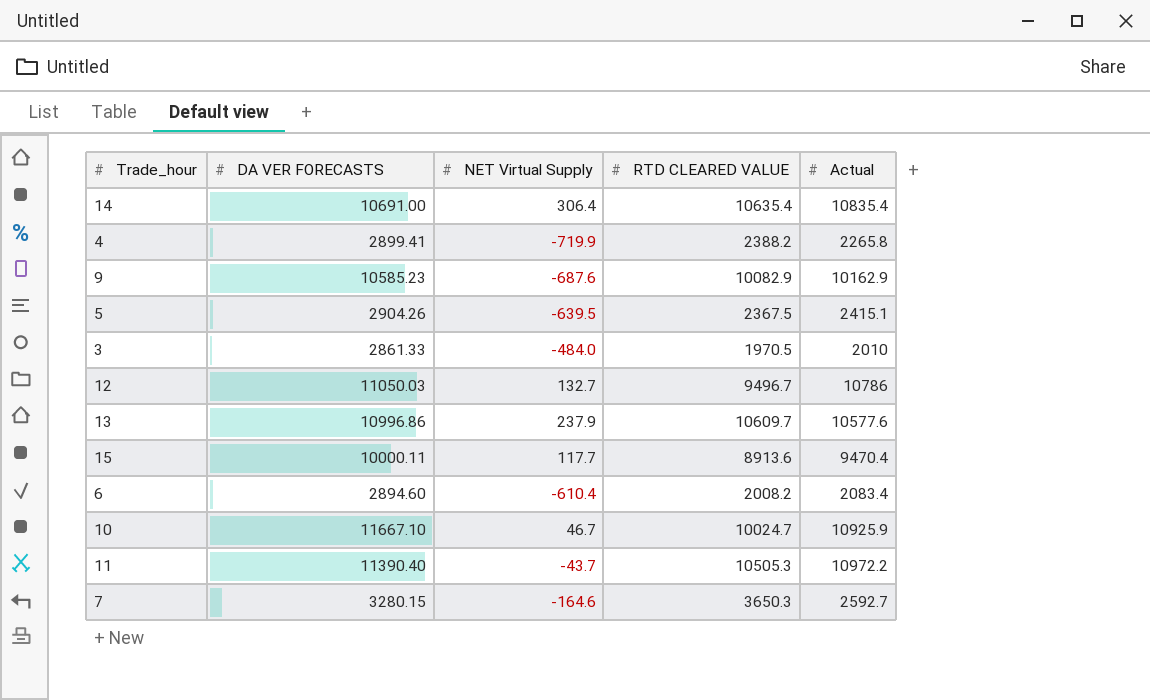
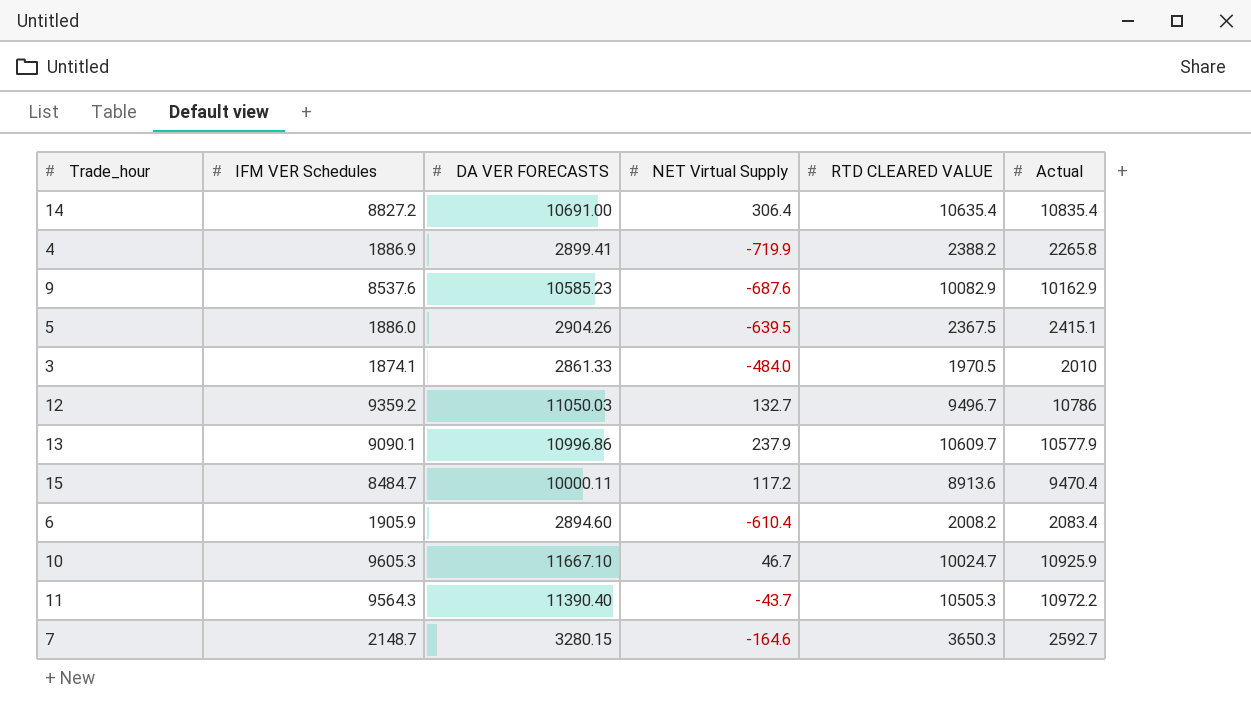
column IFM VER Schedules | position: none -> 2
13 | Actual: 10577.6 -> 10577.9
15 | NET Virtual Supply: 117.7 -> 117.2

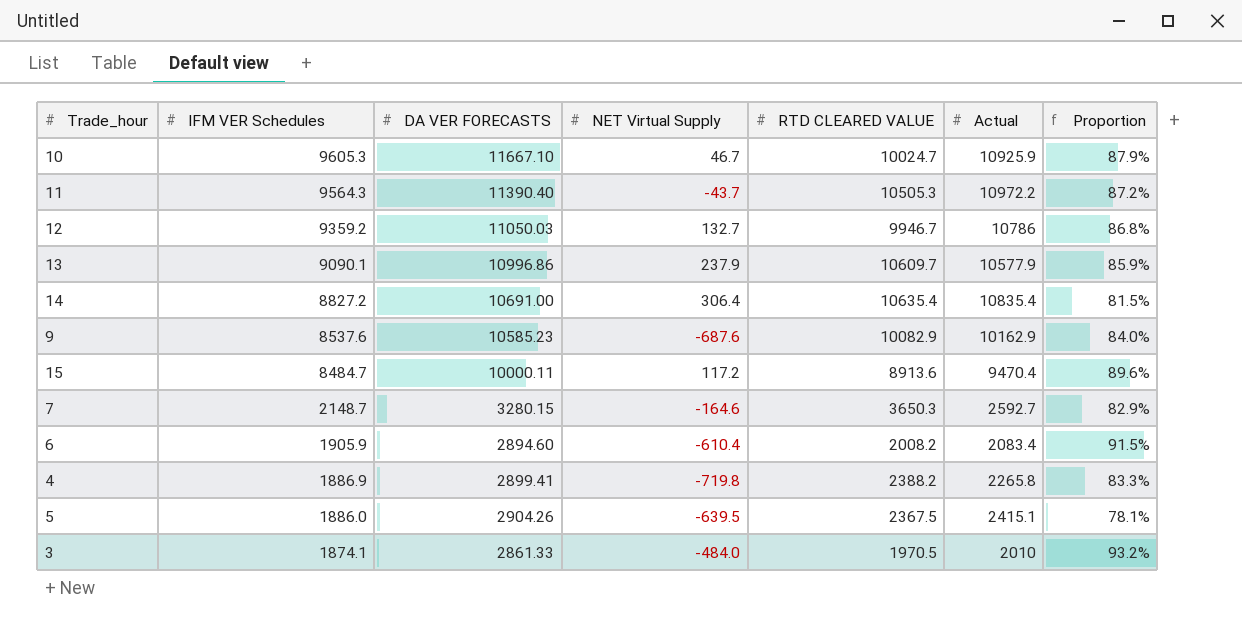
row order: none -> IFM VER Schedules descending
column Proportion | formula: none -> [IFM VER Schedules] / [Actual]
12 | RTD CLEARED VALUE: 9496.7 -> 9946.7
4 | NET Virtual Supply: -719.9 -> -719.8

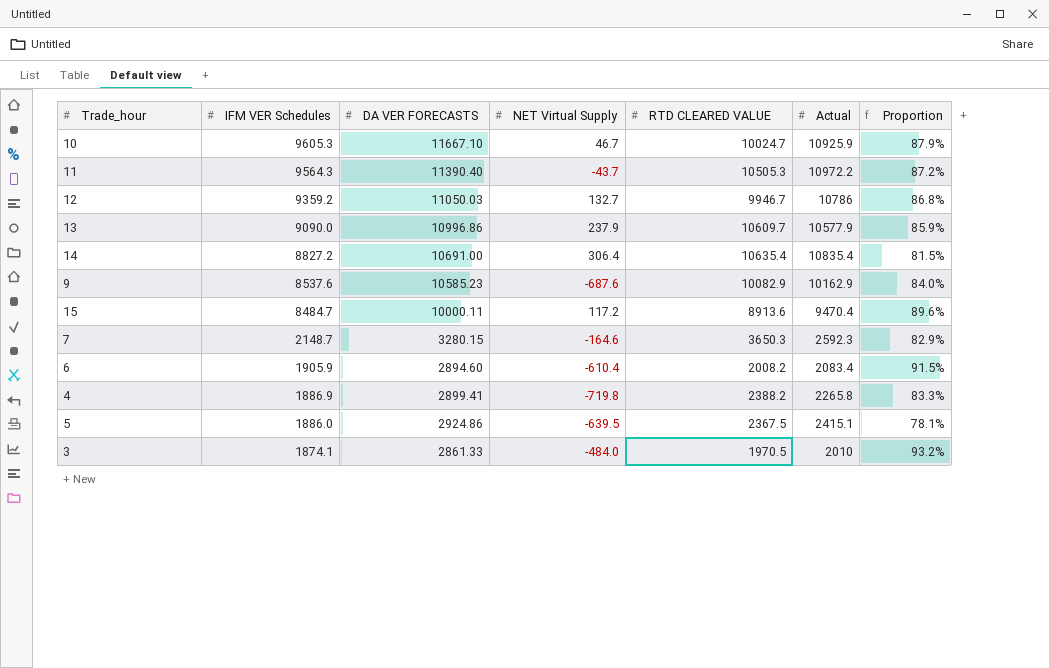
13 | IFM VER Schedules: 9090.1 -> 9090.0
7 | Actual: 2592.7 -> 2592.3
5 | DA VER FORECASTS: 2904.26 -> 2924.86

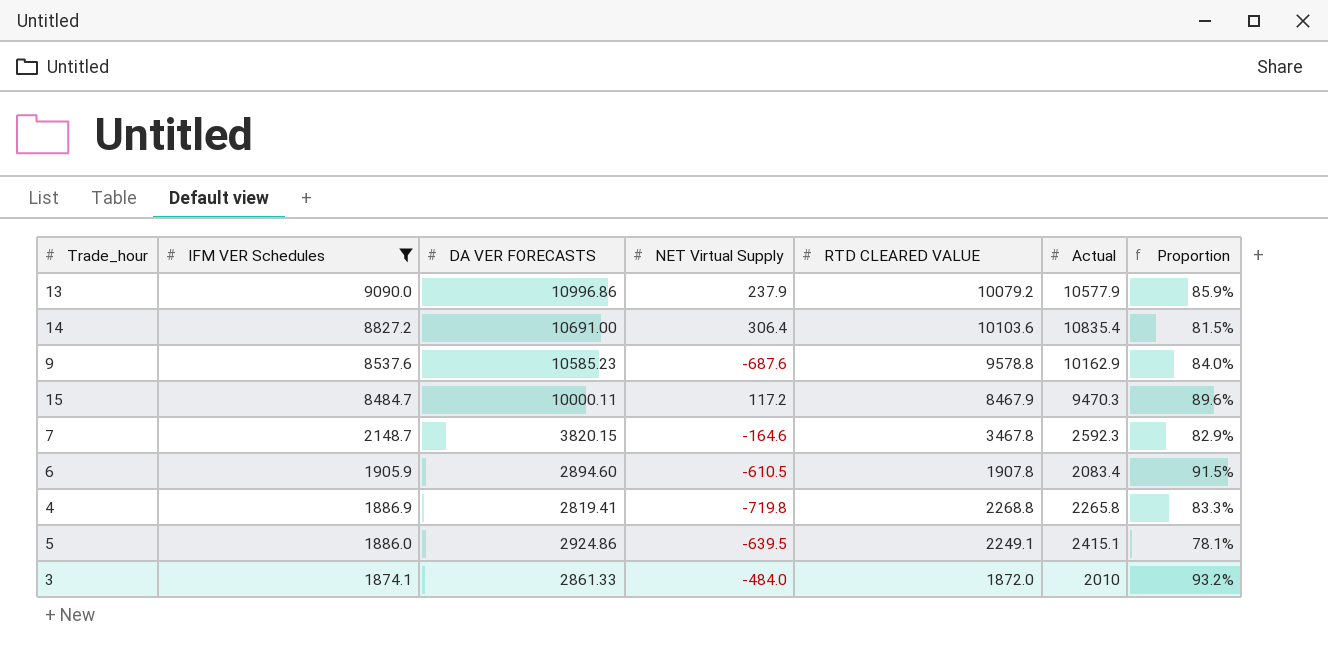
filter: none -> IFM VER Schedules <= 9090.0
13 | RTD CLEARED VALUE: 10609.7 -> 10079.2
14 | RTD CLEARED VALUE: 10635.4 -> 10103.6
9 | RTD CLEARED VALUE: 10082.9 -> 9578.8
15 | RTD CLEARED VALUE: 8913.6 -> 8467.9
15 | Actual: 9470.4 -> 9470.3
7 | DA VER FORECASTS: 3280.15 -> 3820.15
7 | RTD CLEARED VALUE: 3650.3 -> 3467.8
6 | NET Virtual Supply: -610.4 -> -610.5
6 | RTD CLEARED VALUE: 2008.2 -> 1907.8
4 | DA VER FORECASTS: 2899.41 -> 2819.41
4 | RTD CLEARED VALUE: 2388.2 -> 2268.8
5 | RTD CLEARED VALUE: 2367.5 -> 2249.1
3 | RTD CLEARED VALUE: 1970.5 -> 1872.0

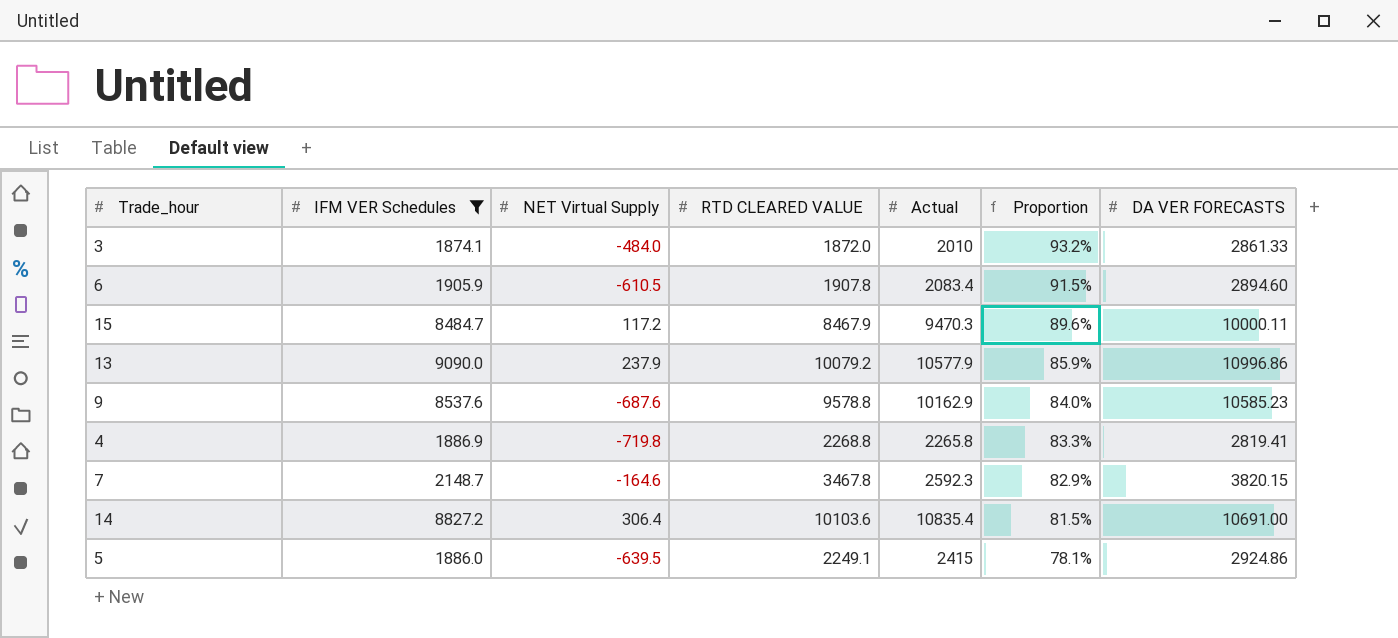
row order: IFM VER Schedules descending -> Proportion descending
column DA VER FORECASTS | position: 3 -> 7
5 | Actual: 2415.1 -> 2415

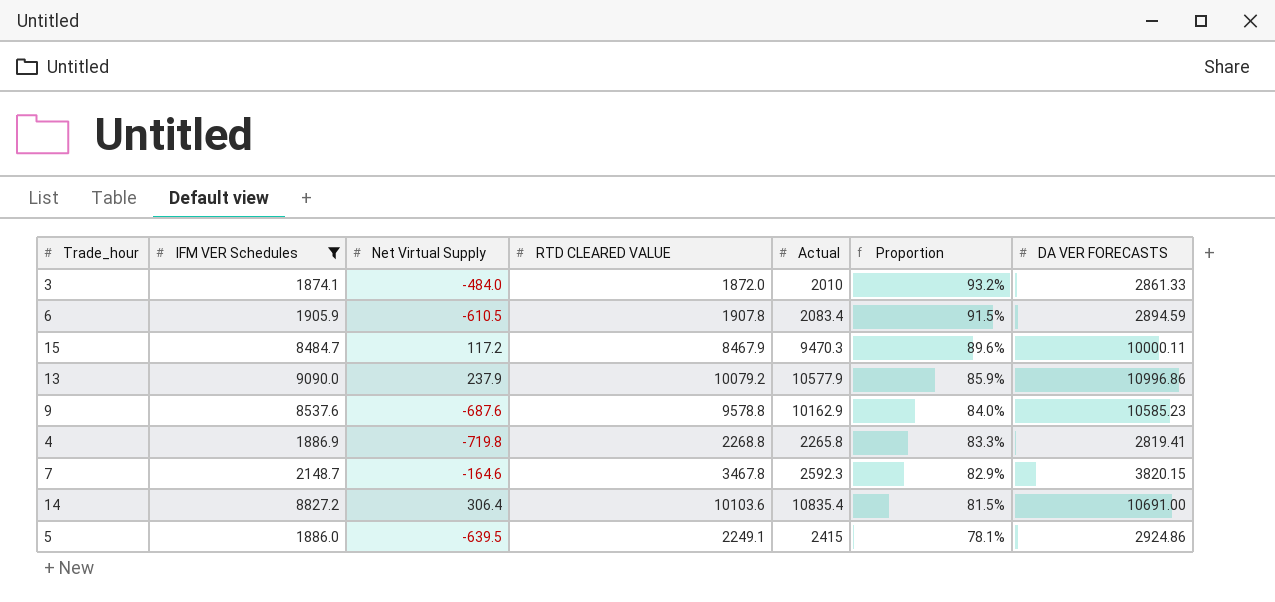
column name: NET Virtual Supply -> Net Virtual Supply
6 | DA VER FORECASTS: 2894.60 -> 2894.59

